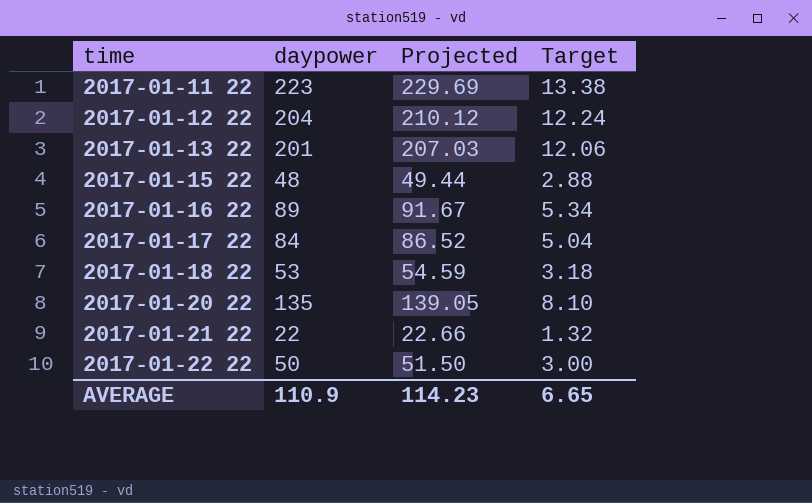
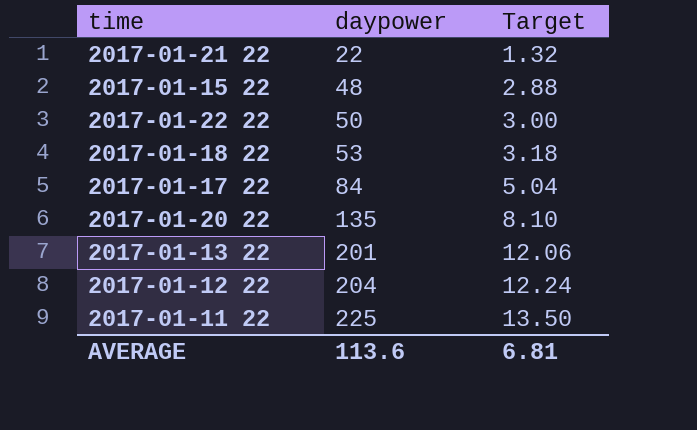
row order: time ascending -> daypower ascending
column Projected | formula: [daypower] * 1.03 -> none
row 2017-01-16 22: 89 | 91.67 | 5.34 -> none
2017-01-11 22 | daypower: 223 -> 225
2017-01-11 22 | Target: 13.38 -> 13.50
AVERAGE | daypower: 110.9 -> 113.6
AVERAGE | Target: 6.65 -> 6.81

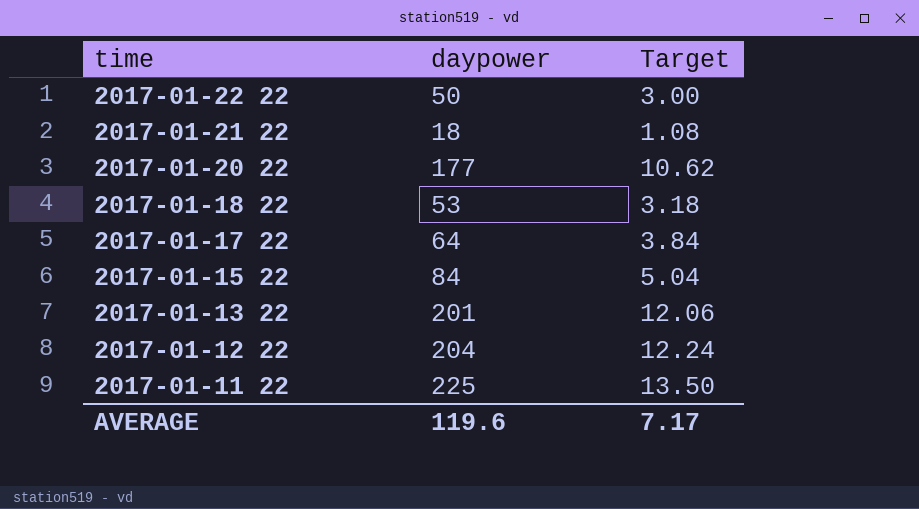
row order: daypower ascending -> time descending
2017-01-21 22 | daypower: 22 -> 18
2017-01-21 22 | Target: 1.32 -> 1.08
2017-01-20 22 | daypower: 135 -> 177
2017-01-20 22 | Target: 8.10 -> 10.62
2017-01-17 22 | daypower: 84 -> 64
2017-01-17 22 | Target: 5.04 -> 3.84
2017-01-15 22 | daypower: 48 -> 84
2017-01-15 22 | Target: 2.88 -> 5.04
AVERAGE | daypower: 113.6 -> 119.6
AVERAGE | Target: 6.81 -> 7.17

